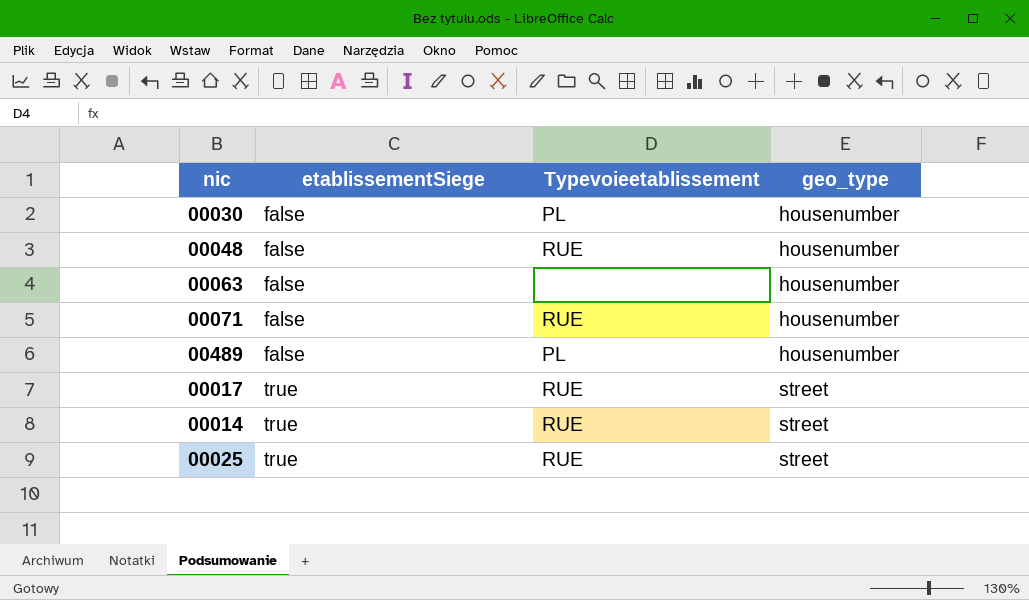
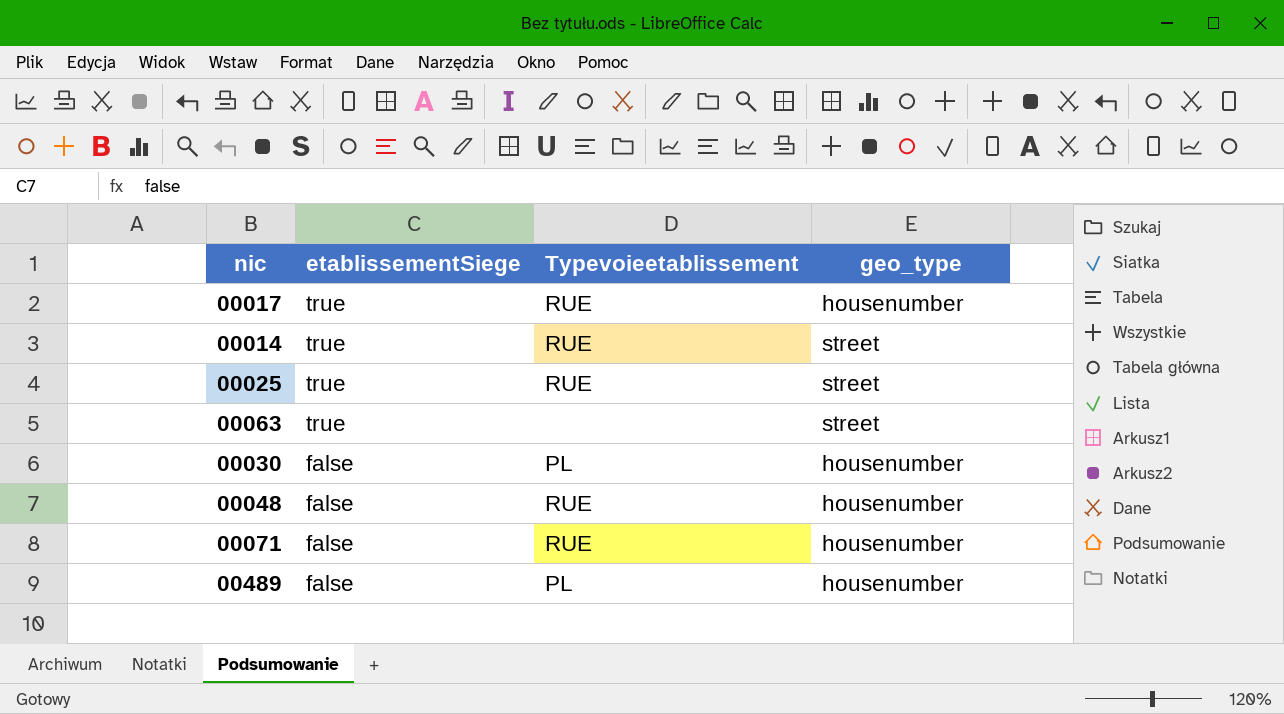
row order: etablissementSiege ascending -> etablissementSiege descending
00017 | geo_type: street -> housenumber
00063 | etablissementSiege: false -> true
00063 | geo_type: housenumber -> street

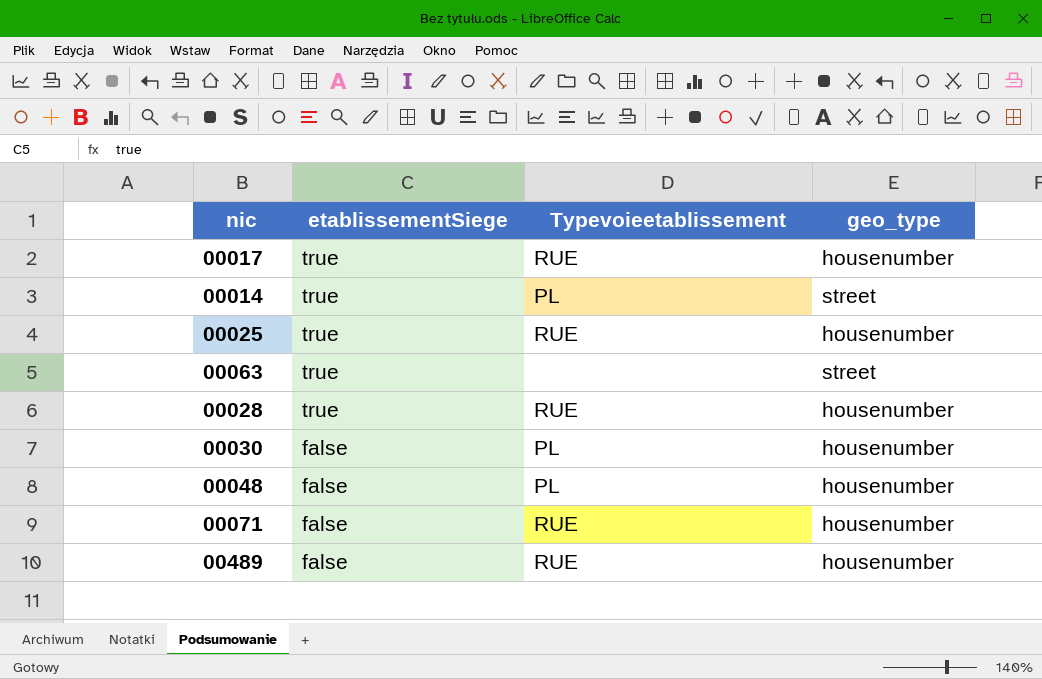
00014 | Typevoieetablissement: RUE -> PL
00025 | geo_type: street -> housenumber
row 00028: none -> true | RUE | housenumber
00048 | Typevoieetablissement: RUE -> PL
00489 | Typevoieetablissement: PL -> RUE

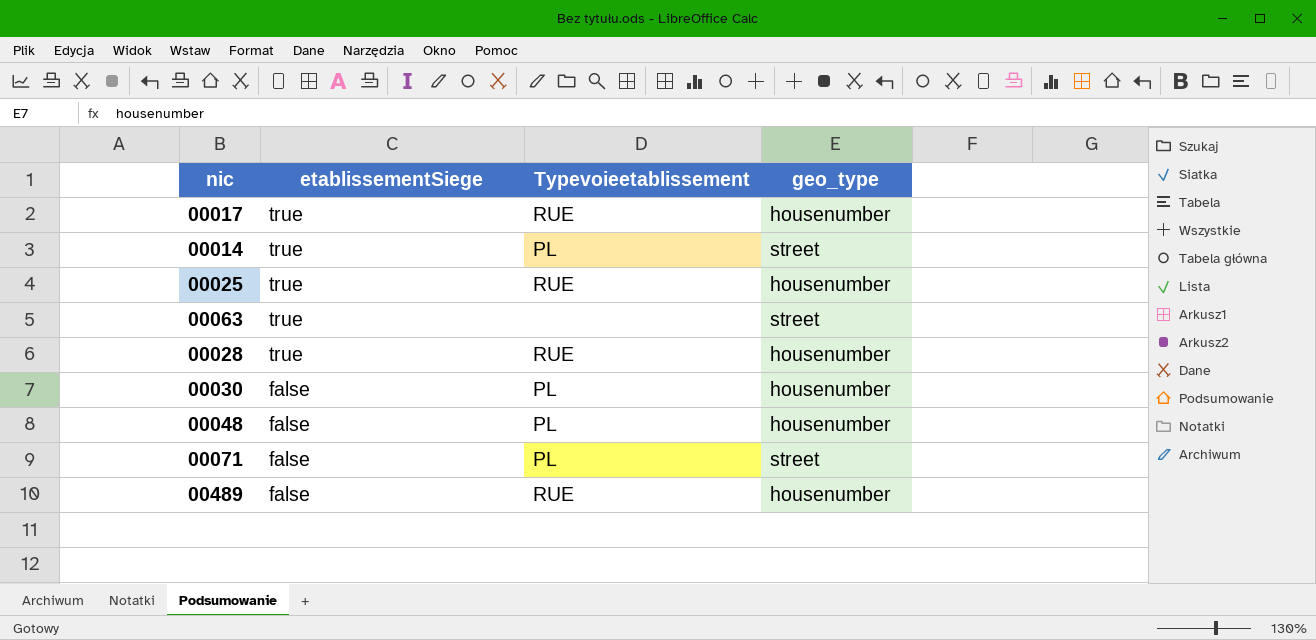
00071 | Typevoieetablissement: RUE -> PL
00071 | geo_type: housenumber -> street

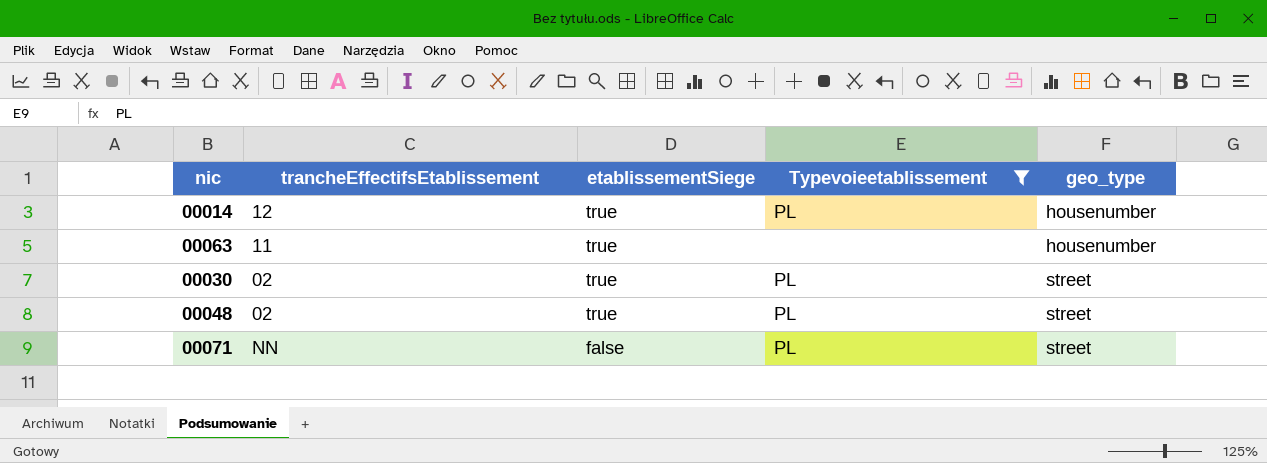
filter: none -> Typevoieetablissement != RUE
column trancheEffectifsEtablissement | position: none -> 2
00014 | geo_type: street -> housenumber
00063 | geo_type: street -> housenumber
00030 | etablissementSiege: false -> true
00030 | geo_type: housenumber -> street
00048 | etablissementSiege: false -> true
00048 | geo_type: housenumber -> street

